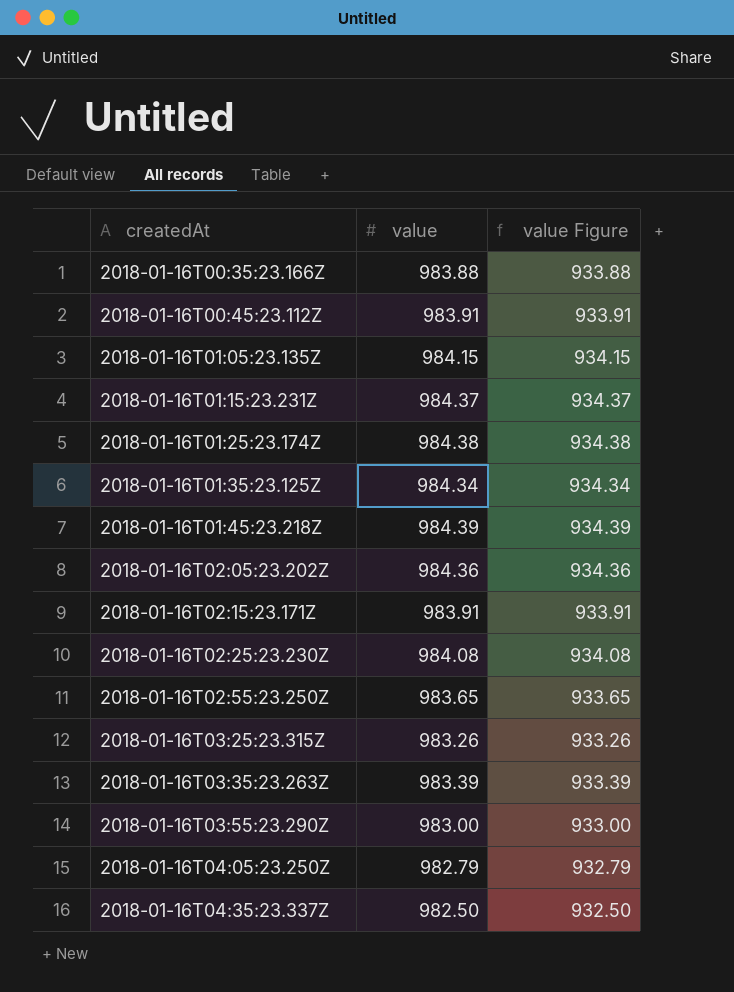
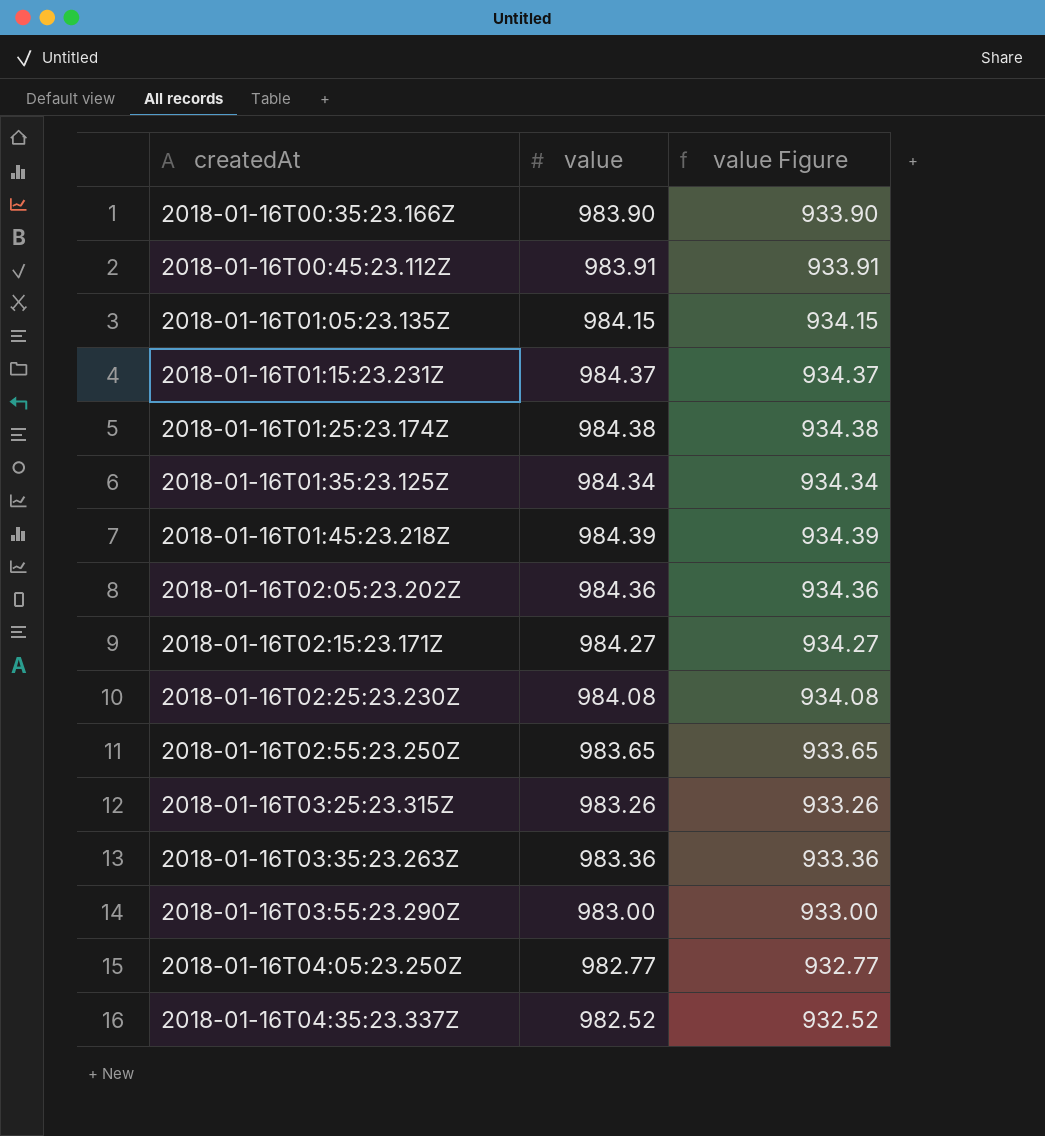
2018-01-16T00:35:23.166Z | value: 983.88 -> 983.90
2018-01-16T00:35:23.166Z | value Figure: 933.88 -> 933.90
2018-01-16T02:15:23.171Z | value: 983.91 -> 984.27
2018-01-16T02:15:23.171Z | value Figure: 933.91 -> 934.27
2018-01-16T03:35:23.263Z | value: 983.39 -> 983.36
2018-01-16T03:35:23.263Z | value Figure: 933.39 -> 933.36
2018-01-16T04:05:23.250Z | value: 982.79 -> 982.77
2018-01-16T04:05:23.250Z | value Figure: 932.79 -> 932.77
2018-01-16T04:35:23.337Z | value: 982.50 -> 982.52
2018-01-16T04:35:23.337Z | value Figure: 932.50 -> 932.52

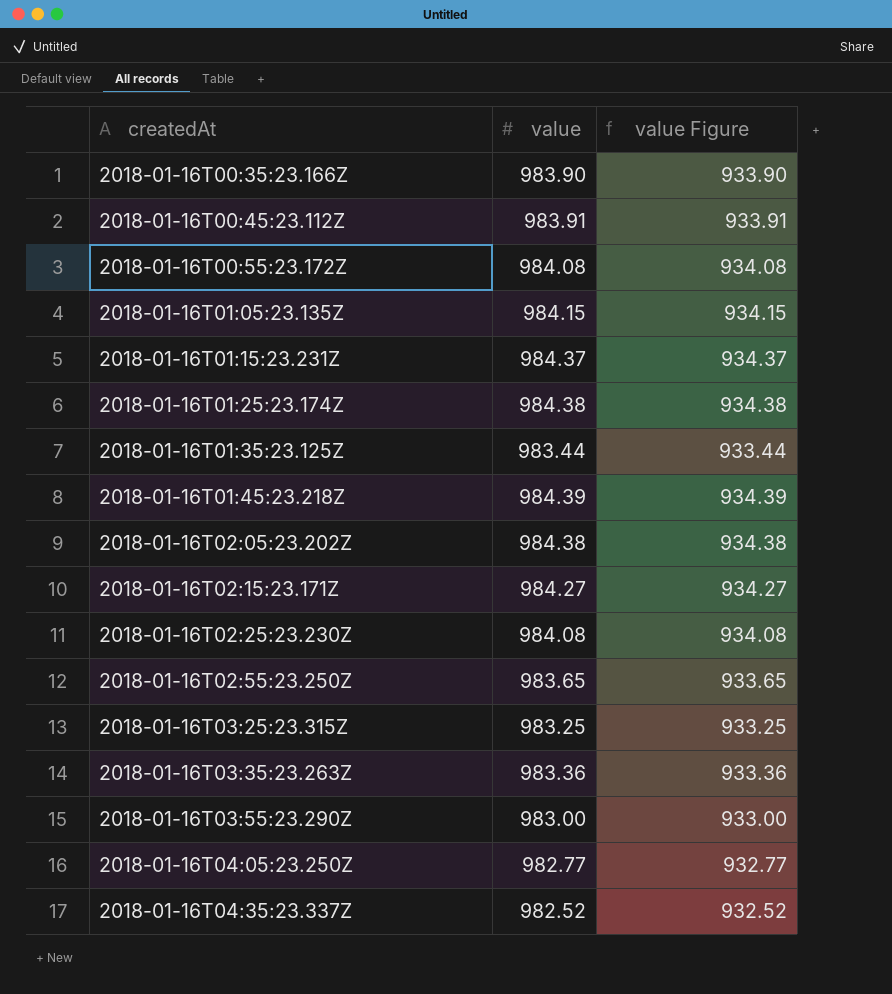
row 2018-01-16T00:55:23.172Z: none -> 984.08 | 934.08
2018-01-16T01:35:23.125Z | value: 984.34 -> 983.44
2018-01-16T01:35:23.125Z | value Figure: 934.34 -> 933.44
2018-01-16T02:05:23.202Z | value: 984.36 -> 984.38
2018-01-16T02:05:23.202Z | value Figure: 934.36 -> 934.38
2018-01-16T03:25:23.315Z | value: 983.26 -> 983.25
2018-01-16T03:25:23.315Z | value Figure: 933.26 -> 933.25

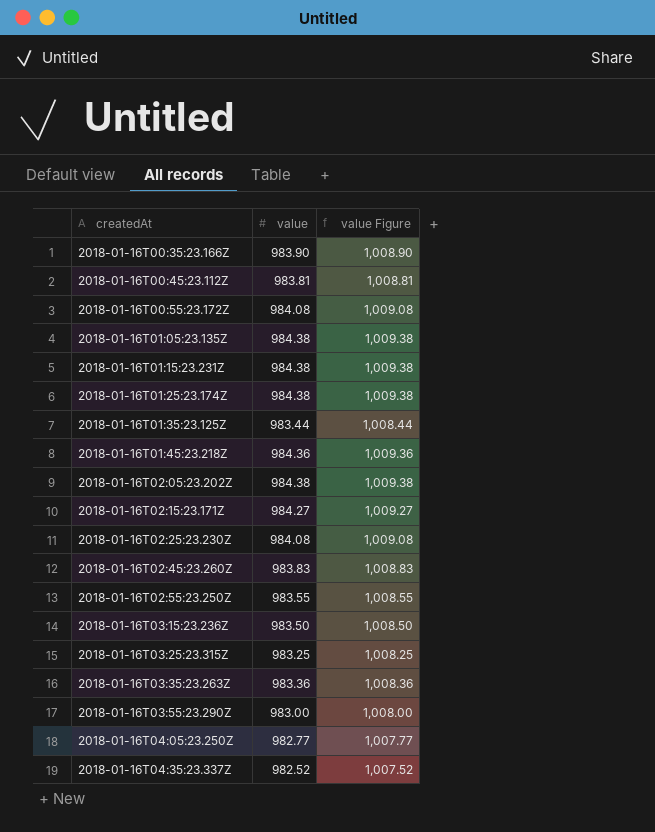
column value Figure | formula: [value] - 50 -> [value] + 25
2018-01-16T00:45:23.112Z | value: 983.91 -> 983.81
2018-01-16T01:05:23.135Z | value: 984.15 -> 984.38
2018-01-16T01:15:23.231Z | value: 984.37 -> 984.38
2018-01-16T01:45:23.218Z | value: 984.39 -> 984.36
row 2018-01-16T02:45:23.260Z: none -> 983.83 | 1,008.83
2018-01-16T02:55:23.250Z | value: 983.65 -> 983.55
row 2018-01-16T03:15:23.236Z: none -> 983.50 | 1,008.50

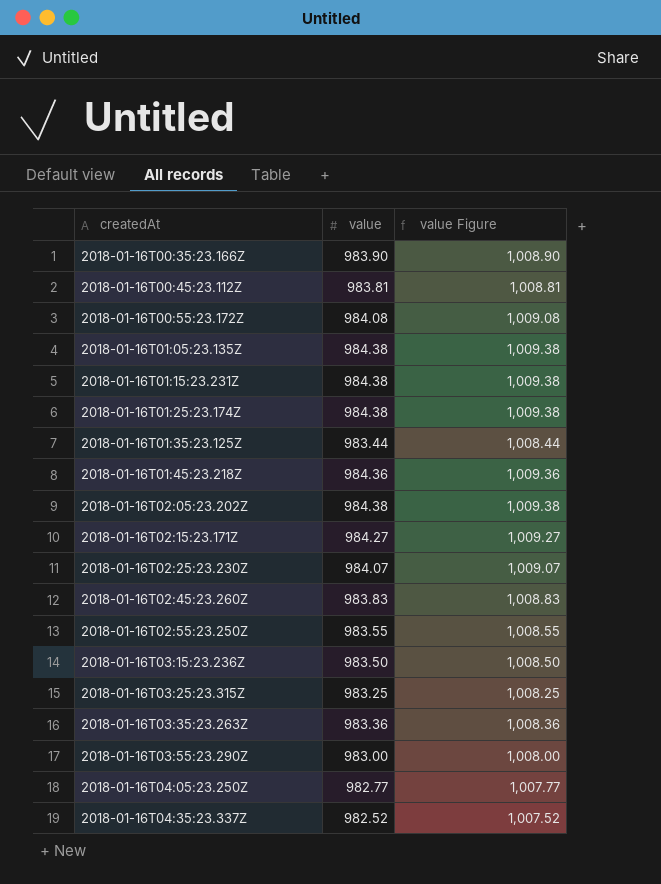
2018-01-16T02:25:23.230Z | value: 984.08 -> 984.07
2018-01-16T02:25:23.230Z | value Figure: 1,009.08 -> 1,009.07

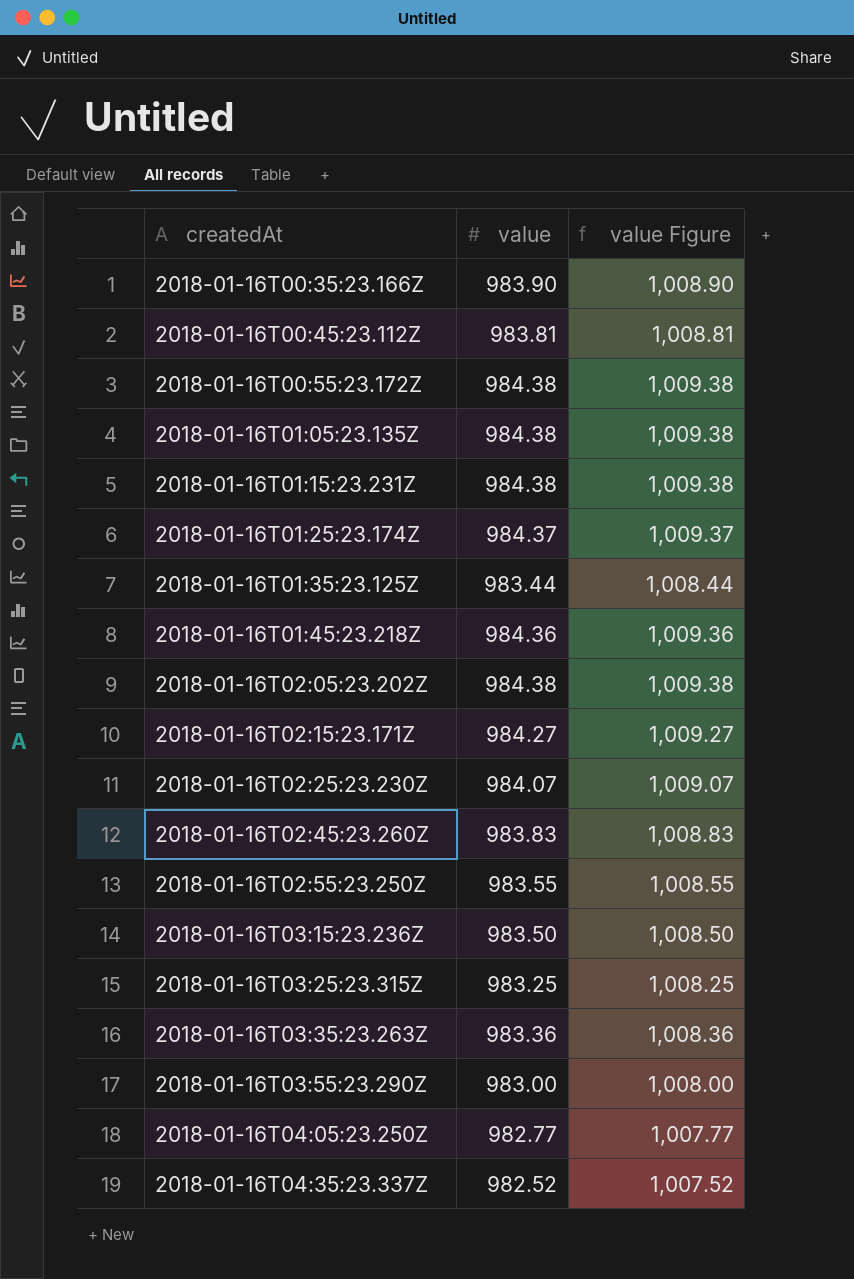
2018-01-16T00:55:23.172Z | value: 984.08 -> 984.38
2018-01-16T00:55:23.172Z | value Figure: 1,009.08 -> 1,009.38
2018-01-16T01:25:23.174Z | value: 984.38 -> 984.37
2018-01-16T01:25:23.174Z | value Figure: 1,009.38 -> 1,009.37

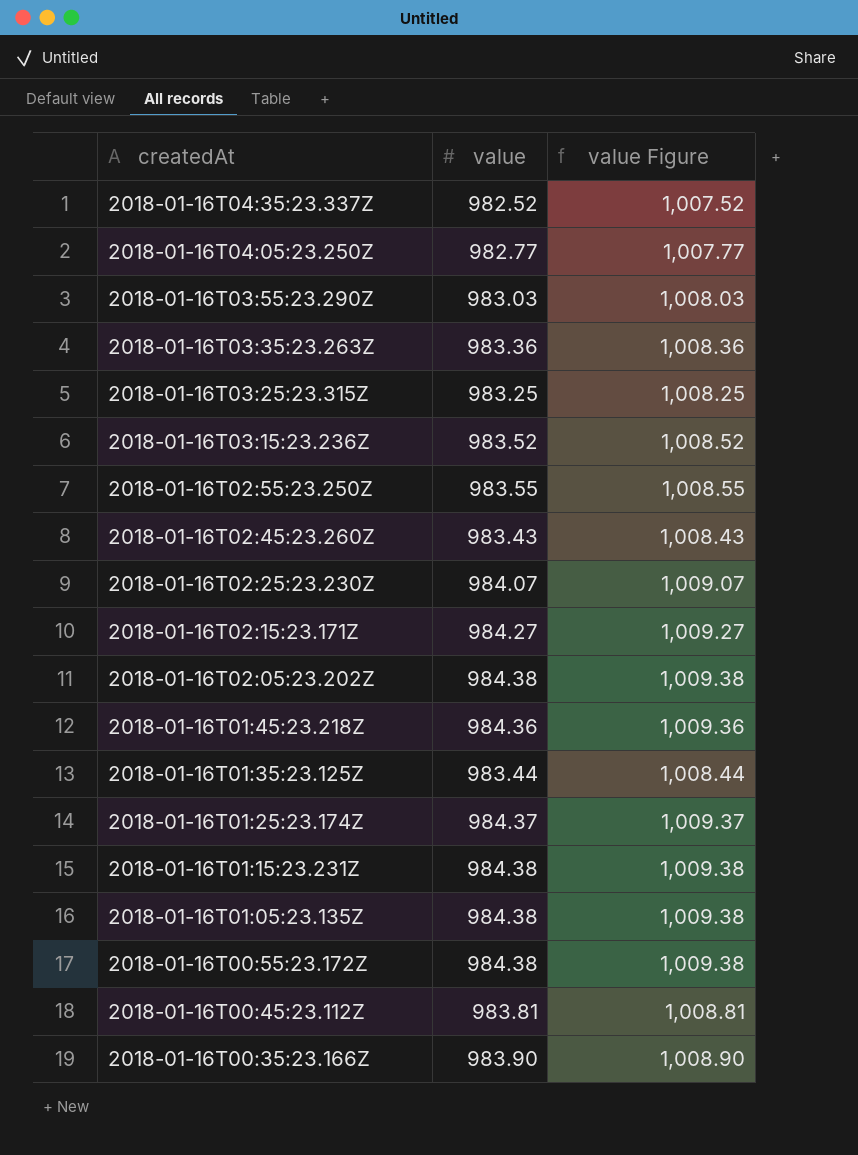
row order: createdAt ascending -> createdAt descending
2018-01-16T03:55:23.290Z | value: 983.00 -> 983.03
2018-01-16T03:55:23.290Z | value Figure: 1,008.00 -> 1,008.03
2018-01-16T03:15:23.236Z | value: 983.50 -> 983.52
2018-01-16T03:15:23.236Z | value Figure: 1,008.50 -> 1,008.52
2018-01-16T02:45:23.260Z | value: 983.83 -> 983.43
2018-01-16T02:45:23.260Z | value Figure: 1,008.83 -> 1,008.43

